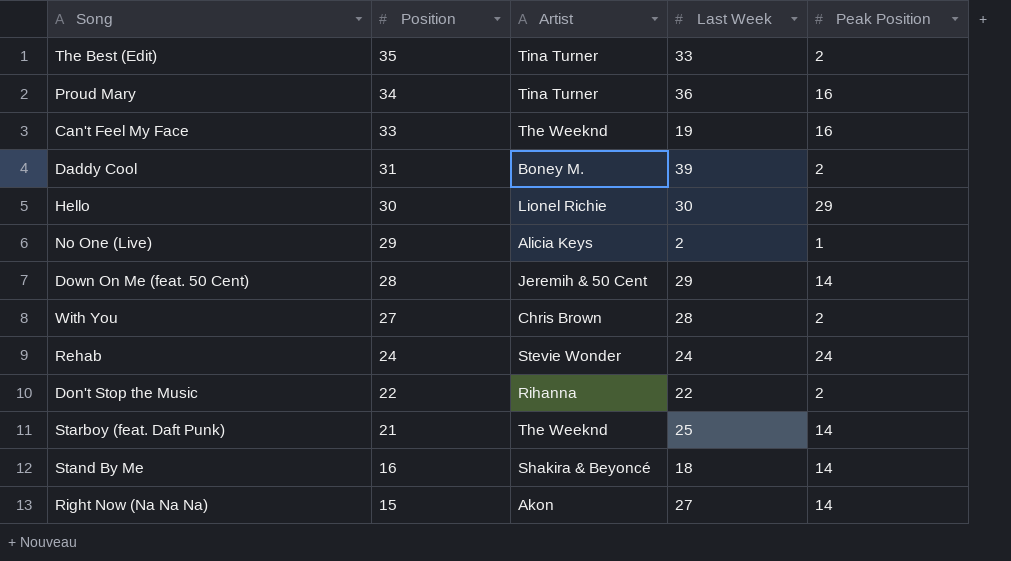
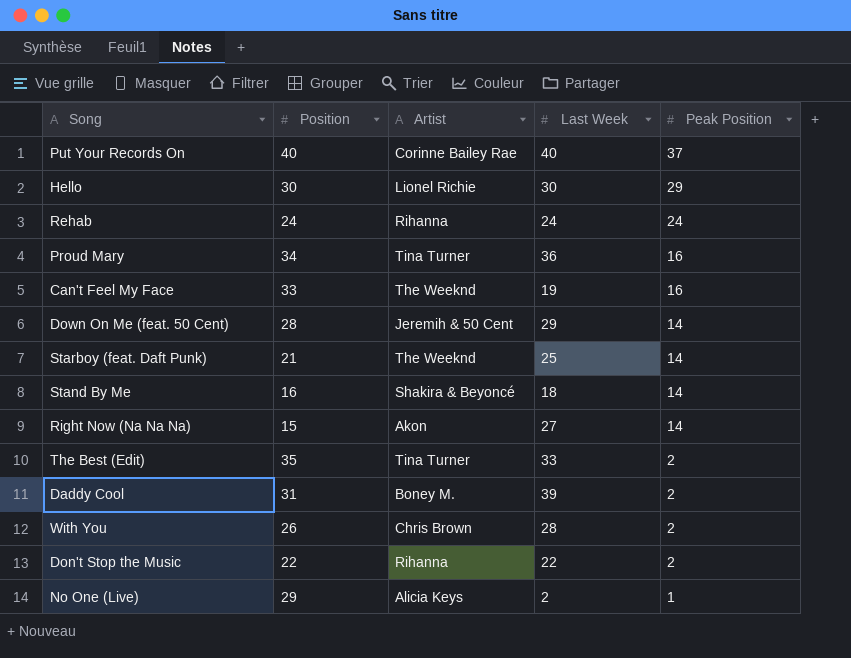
row order: Position descending -> Peak Position descending
row Put Your Records On: none -> 40 | Corinne Bailey Rae | 40 | 37
Rehab | Artist: Stevie Wonder -> Rihanna
With You | Position: 27 -> 26

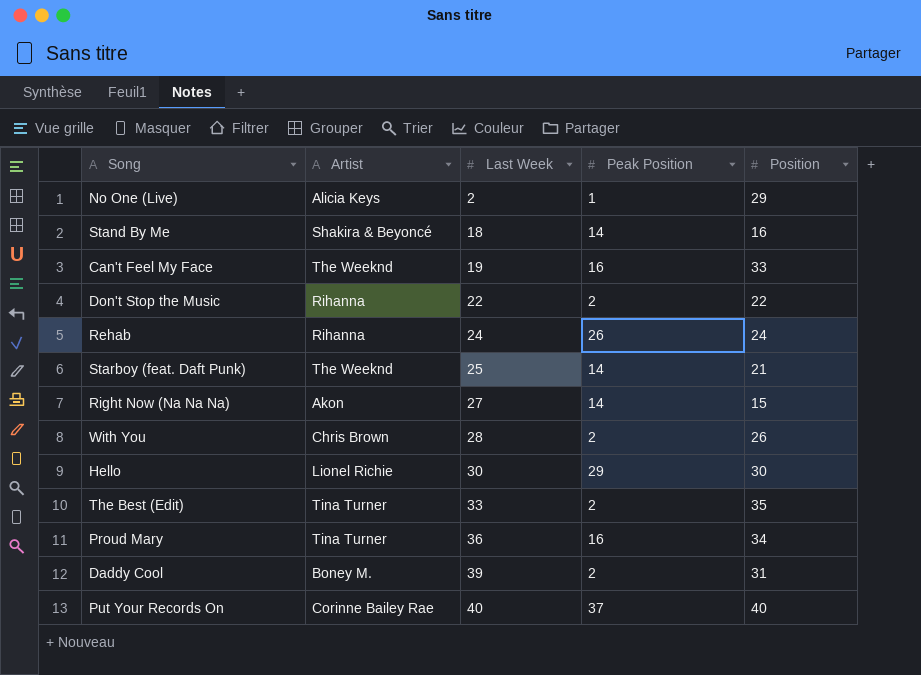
row order: Peak Position descending -> Last Week ascending
column Position | position: 2 -> 5
row Down On Me (feat. 50 Cent): 28 | Jeremih & 50 Cent | 29 | 14 -> none
Rehab | Peak Position: 24 -> 26

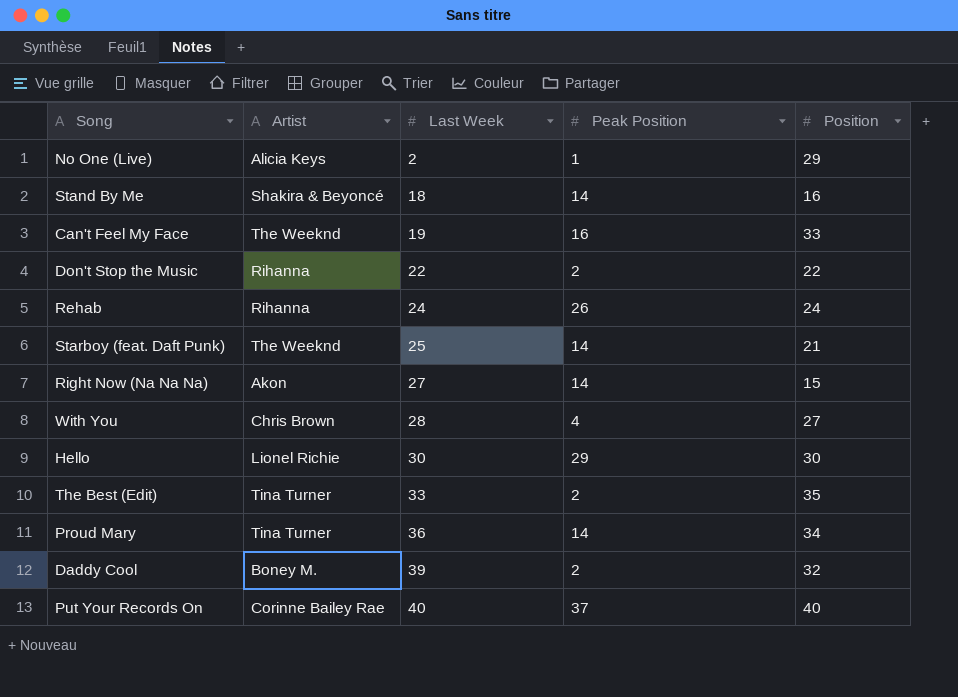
With You | Peak Position: 2 -> 4
With You | Position: 26 -> 27
Proud Mary | Peak Position: 16 -> 14
Daddy Cool | Position: 31 -> 32

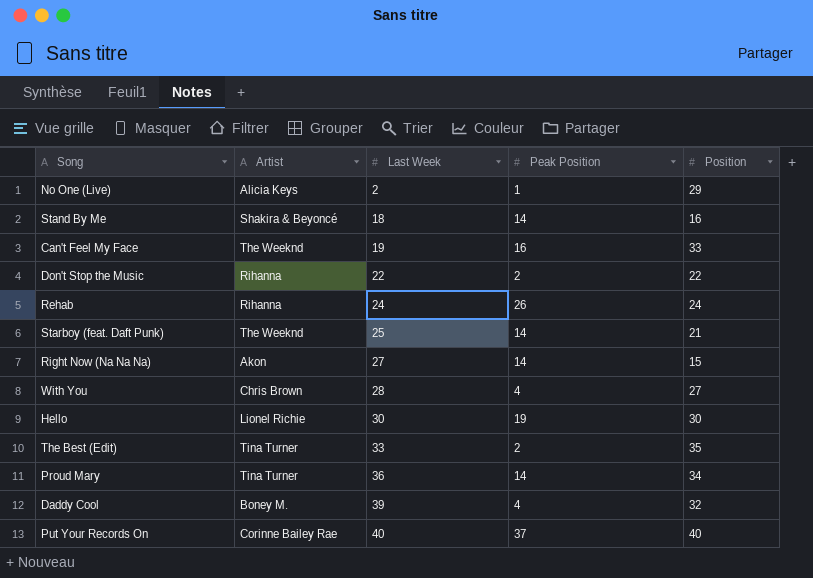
Hello | Peak Position: 29 -> 19
Daddy Cool | Peak Position: 2 -> 4

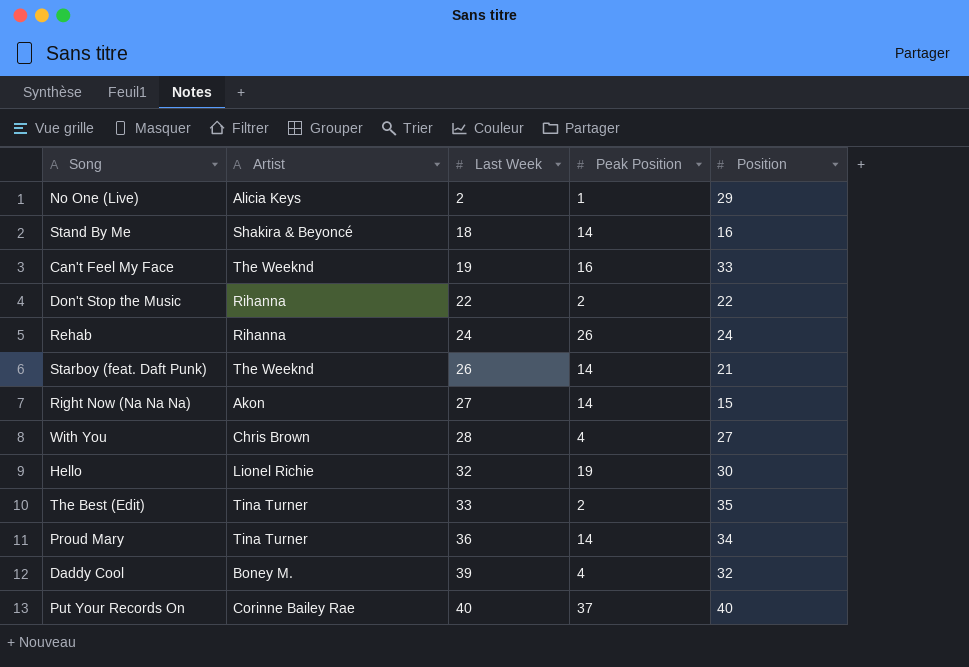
Starboy (feat. Daft Punk) | Last Week: 25 -> 26
Hello | Last Week: 30 -> 32

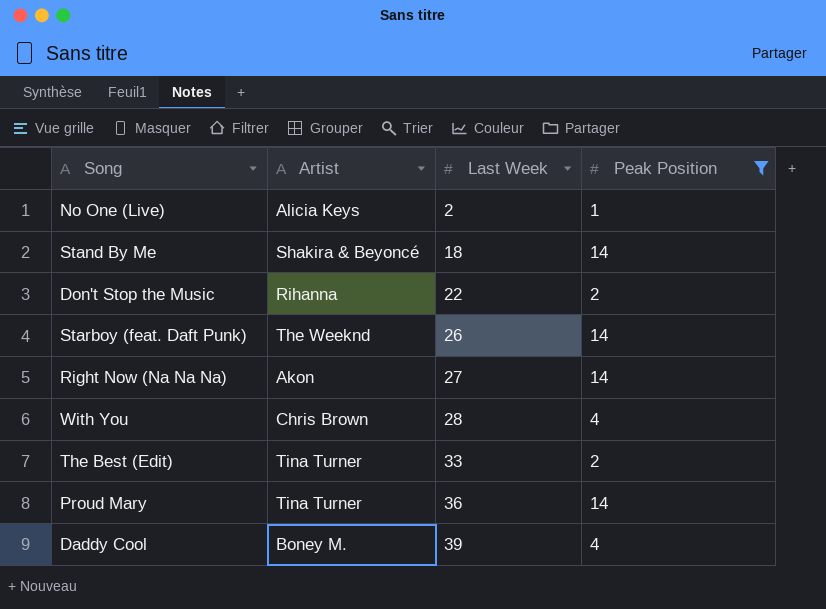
filter: none -> Peak Position <= 14
column Position | position: 5 -> none

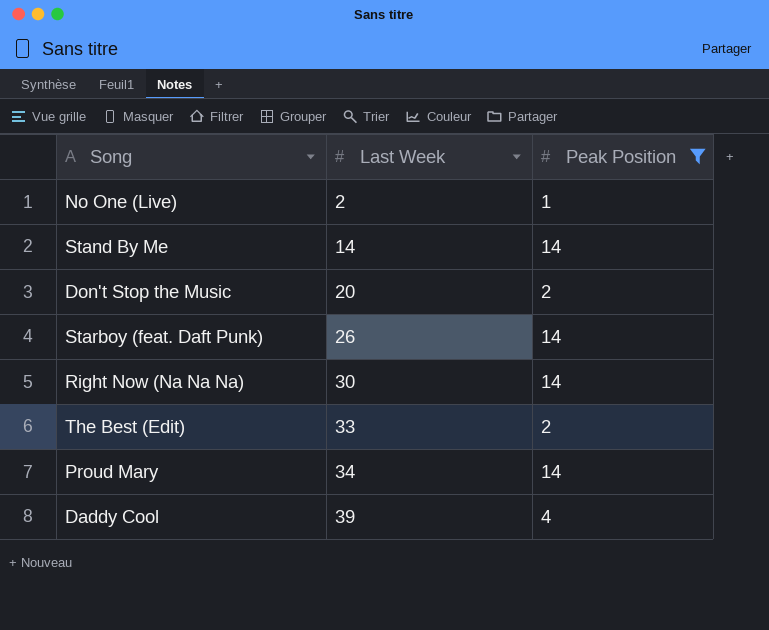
column Artist | position: 2 -> none
row With You: Chris Brown | 28 | 4 -> none
Stand By Me | Last Week: 18 -> 14
Don't Stop the Music | Last Week: 22 -> 20
Right Now (Na Na Na) | Last Week: 27 -> 30
Proud Mary | Last Week: 36 -> 34

